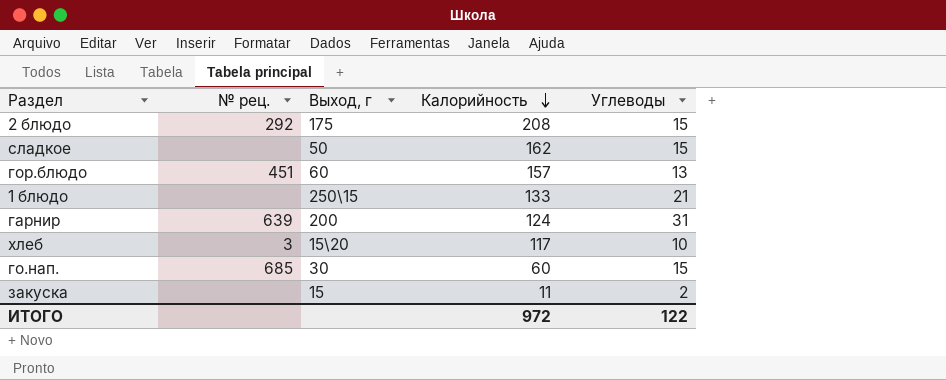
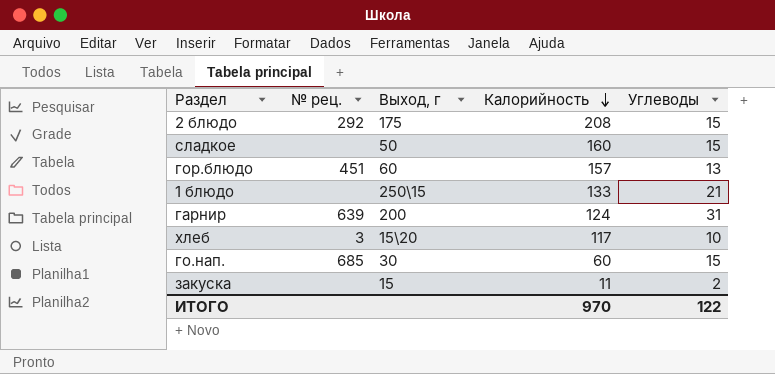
сладкое | Калорийность: 162 -> 160
ИТОГО | Калорийность: 972 -> 970

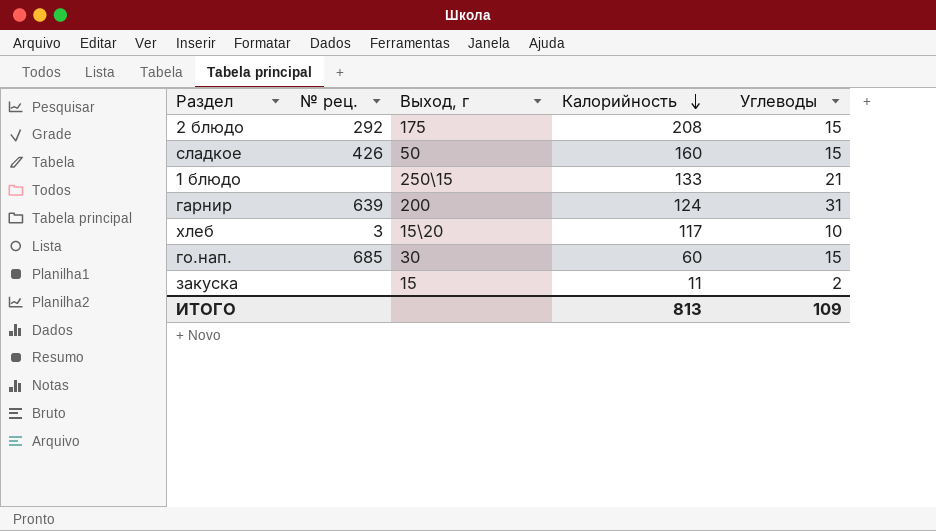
row гор.блюдо: 451 | 60 | 157 | 13 -> none
сладкое | № рец.: none -> 426
ИТОГО | Калорийность: 970 -> 813
ИТОГО | Углеводы: 122 -> 109

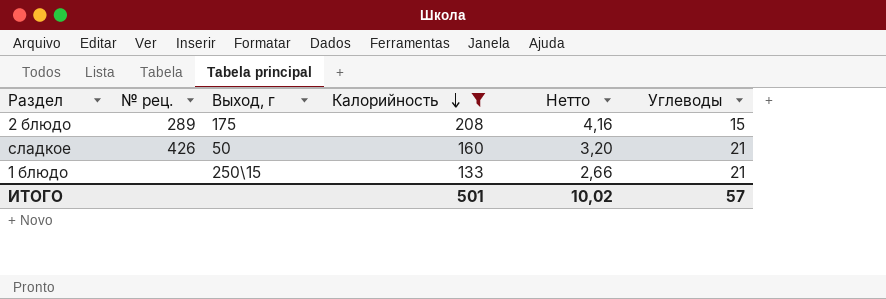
filter: none -> Калорийность >= 133
column Нетто | formula: none -> [Калорийность] * 0,02
2 блюдо | № рец.: 292 -> 289
сладкое | Углеводы: 15 -> 21
ИТОГО | Калорийность: 813 -> 501
ИТОГО | Углеводы: 109 -> 57

